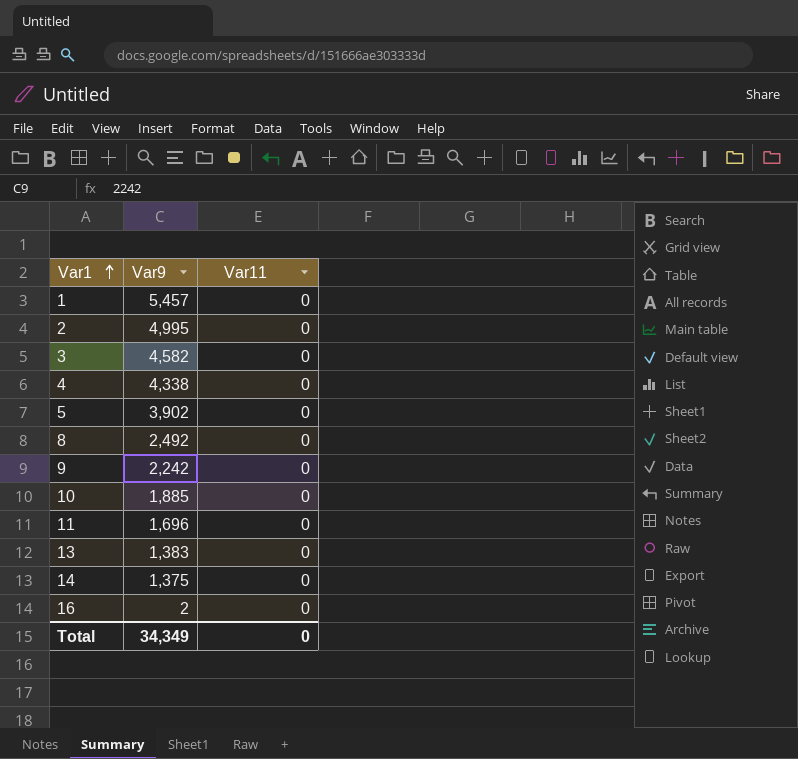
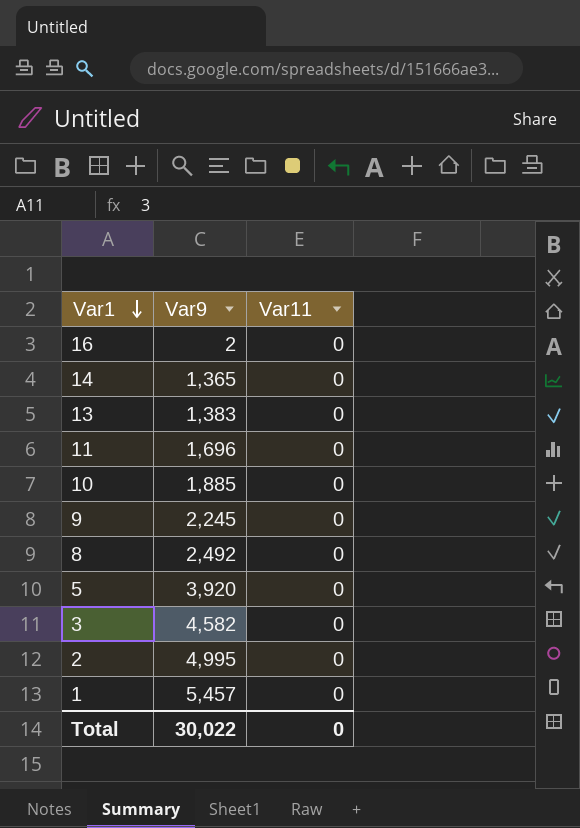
row order: Var1 ascending -> Var1 descending
row 4: 4,338 | 0 -> none
14 | Var9: 1,375 -> 1,365
9 | Var9: 2,242 -> 2,245
5 | Var9: 3,902 -> 3,920
Total | Var9: 34,349 -> 30,022

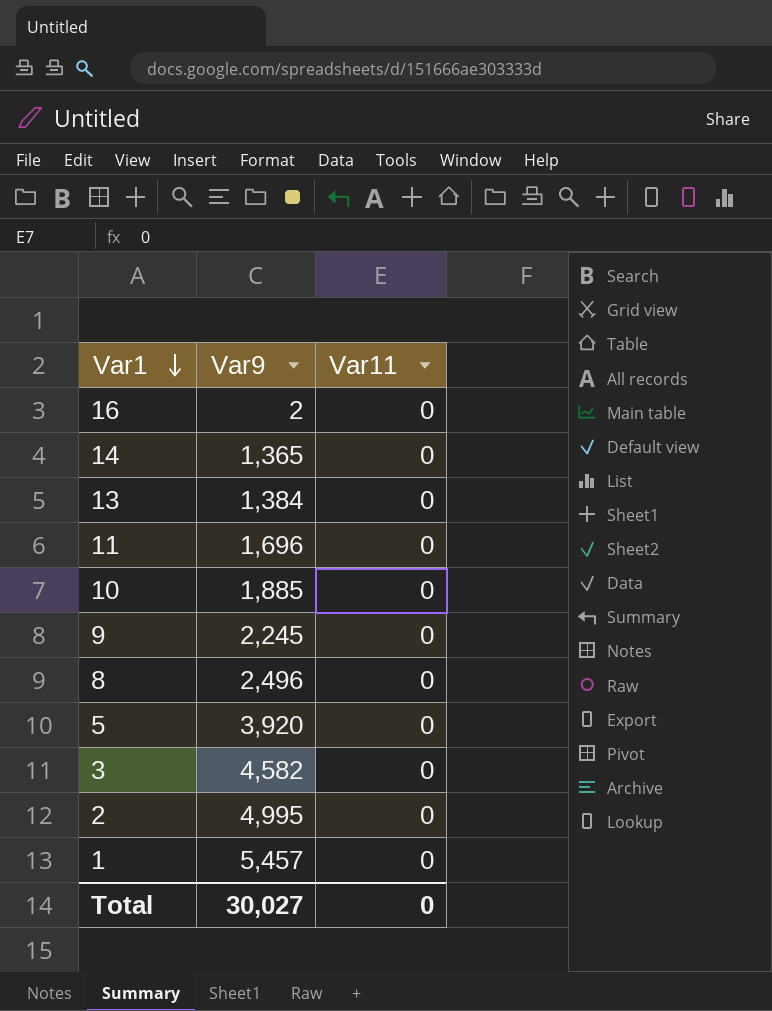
13 | Var9: 1,383 -> 1,384
8 | Var9: 2,492 -> 2,496
Total | Var9: 30,022 -> 30,027

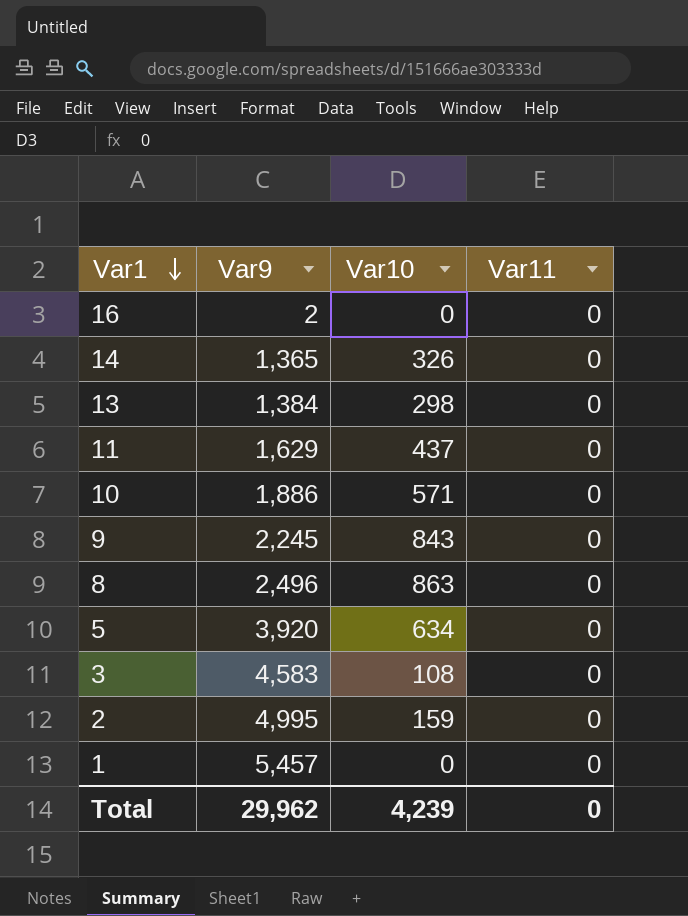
column Var10 | position: none -> 3
11 | Var9: 1,696 -> 1,629
10 | Var9: 1,885 -> 1,886
3 | Var9: 4,582 -> 4,583
Total | Var9: 30,027 -> 29,962

